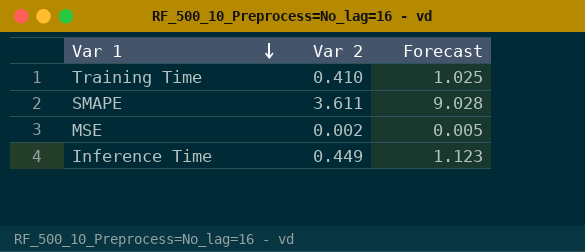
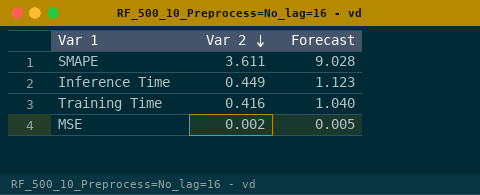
row order: Var 1 descending -> Var 2 descending
Training Time | Var 2: 0.410 -> 0.416
Training Time | Forecast: 1.025 -> 1.040

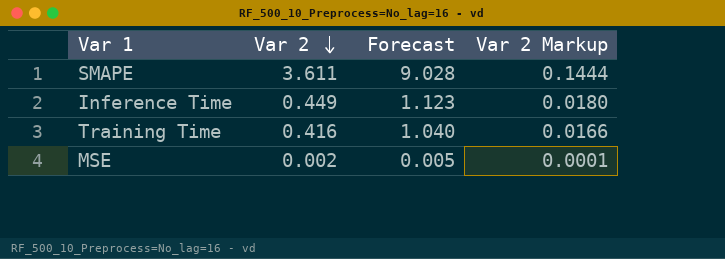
column Var 2 Markup | formula: none -> [Var 2] * 0.04

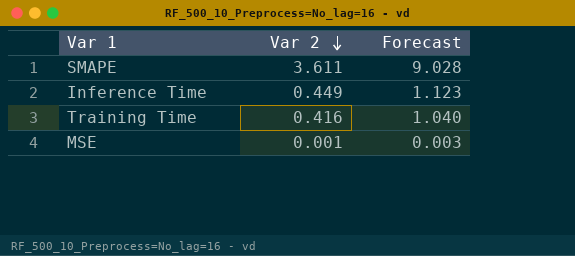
column Var 2 Markup | formula: [Var 2] * 0.04 -> none
MSE | Var 2: 0.002 -> 0.001
MSE | Forecast: 0.005 -> 0.003

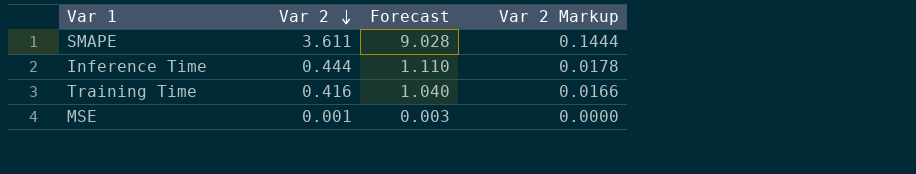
column Var 2 Markup | formula: none -> [Var 2] * 0.04
Inference Time | Var 2: 0.449 -> 0.444
Inference Time | Forecast: 1.123 -> 1.110

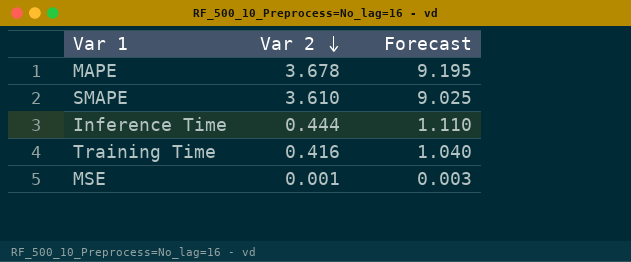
column Var 2 Markup | formula: [Var 2] * 0.04 -> none
row MAPE: none -> 3.678 | 9.195
SMAPE | Var 2: 3.611 -> 3.610
SMAPE | Forecast: 9.028 -> 9.025

